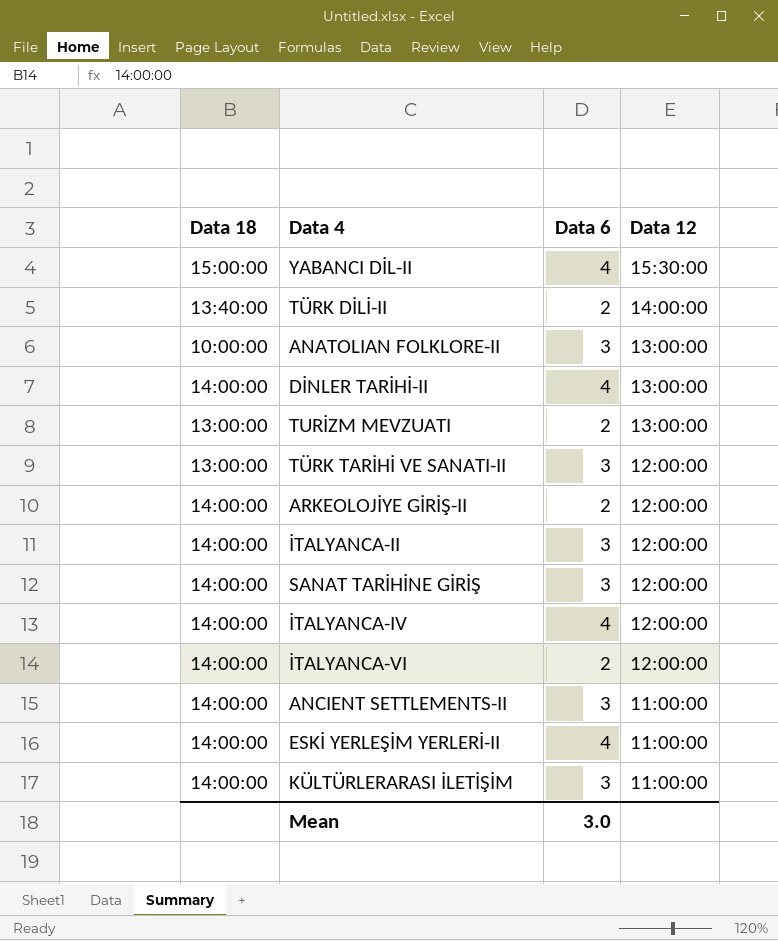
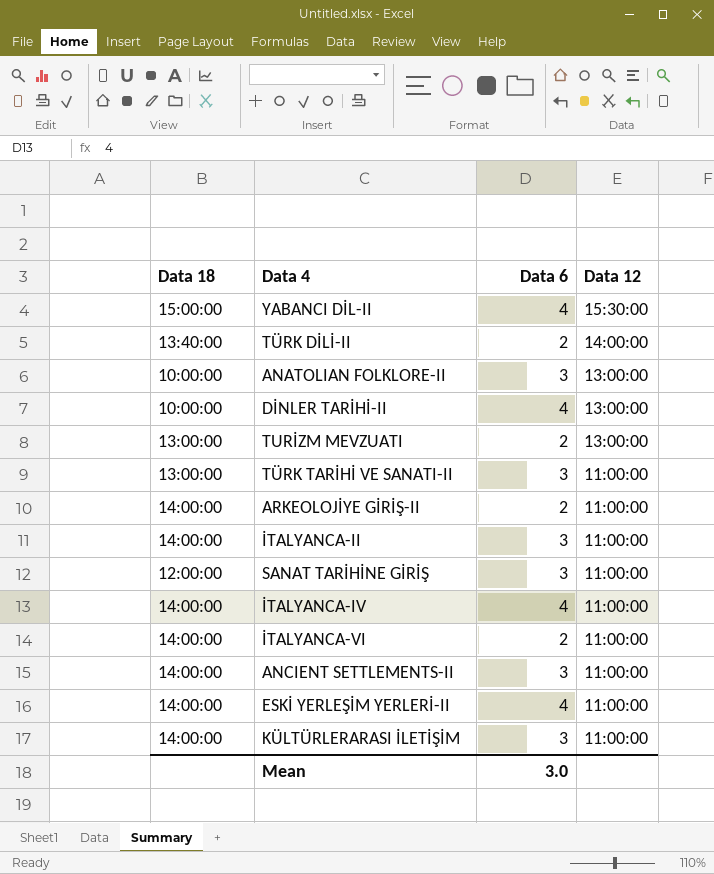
DİNLER TARİHİ-II | Data 18: 14:00:00 -> 10:00:00
TÜRK TARİHİ VE SANATI-II | Data 12: 12:00:00 -> 11:00:00
ARKEOLOJİYE GİRİŞ-II | Data 12: 12:00:00 -> 11:00:00
İTALYANCA-II | Data 12: 12:00:00 -> 11:00:00
SANAT TARİHİNE GİRİŞ | Data 18: 14:00:00 -> 12:00:00
SANAT TARİHİNE GİRİŞ | Data 12: 12:00:00 -> 11:00:00
İTALYANCA-IV | Data 12: 12:00:00 -> 11:00:00
İTALYANCA-VI | Data 12: 12:00:00 -> 11:00:00

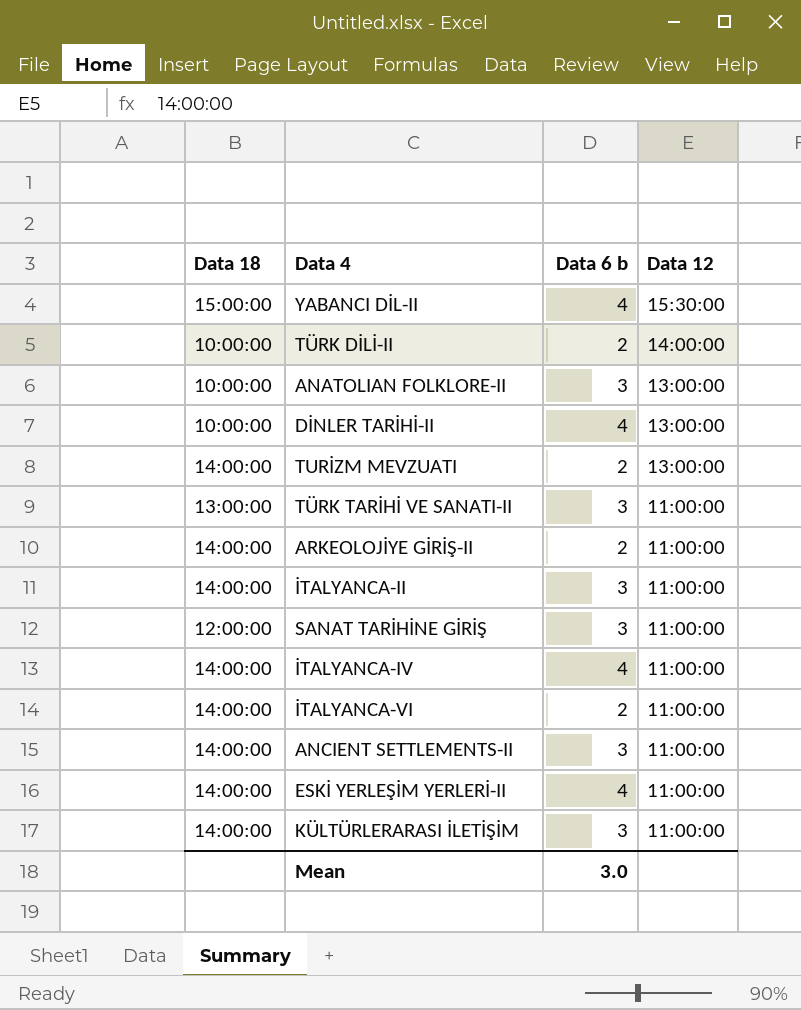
column name: Data 6 -> Data 6 b
TÜRK DİLİ-II | Data 18: 13:40:00 -> 10:00:00
TURİZM MEVZUATI | Data 18: 13:00:00 -> 14:00:00

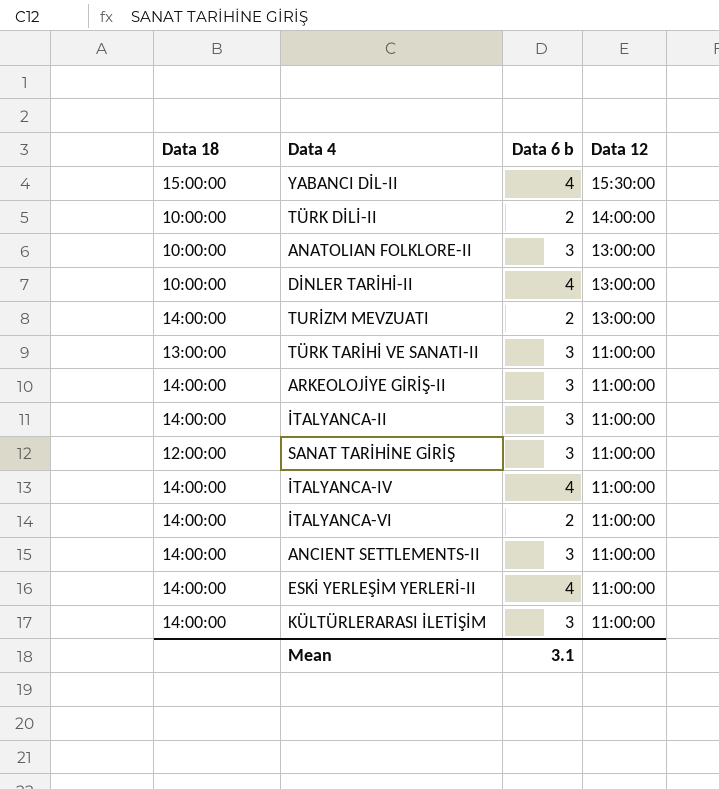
ARKEOLOJİYE GİRİŞ-II | Data 6 b: 2 -> 3
Mean | Data 6 b: 3.0 -> 3.1

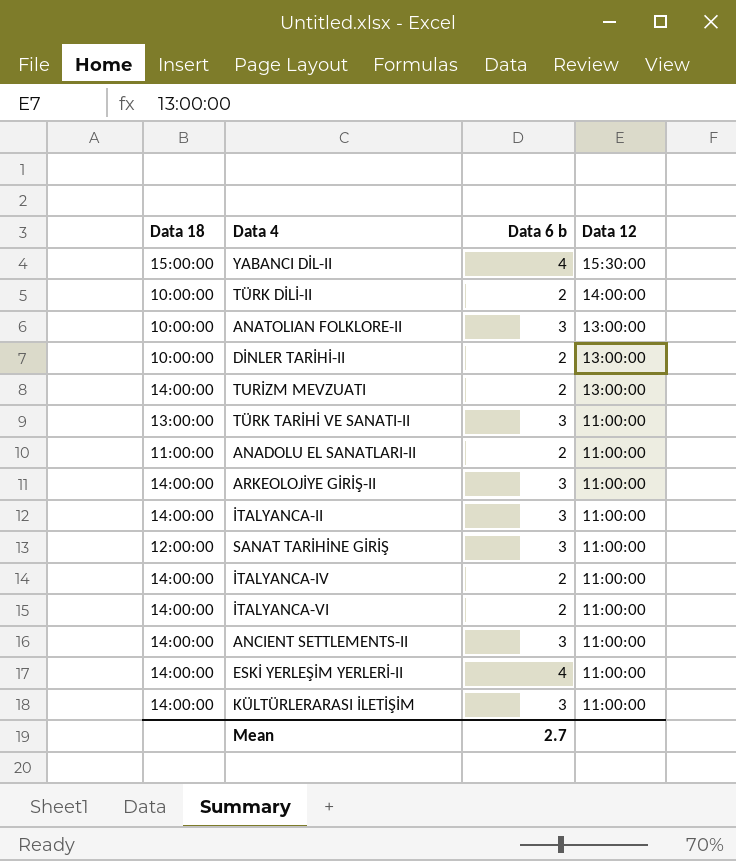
DİNLER TARİHİ-II | Data 6 b: 4 -> 2
row ANADOLU EL SANATLARI-II: none -> 11:00:00 | 2 | 11:00:00
İTALYANCA-IV | Data 6 b: 4 -> 2
Mean | Data 6 b: 3.1 -> 2.7

